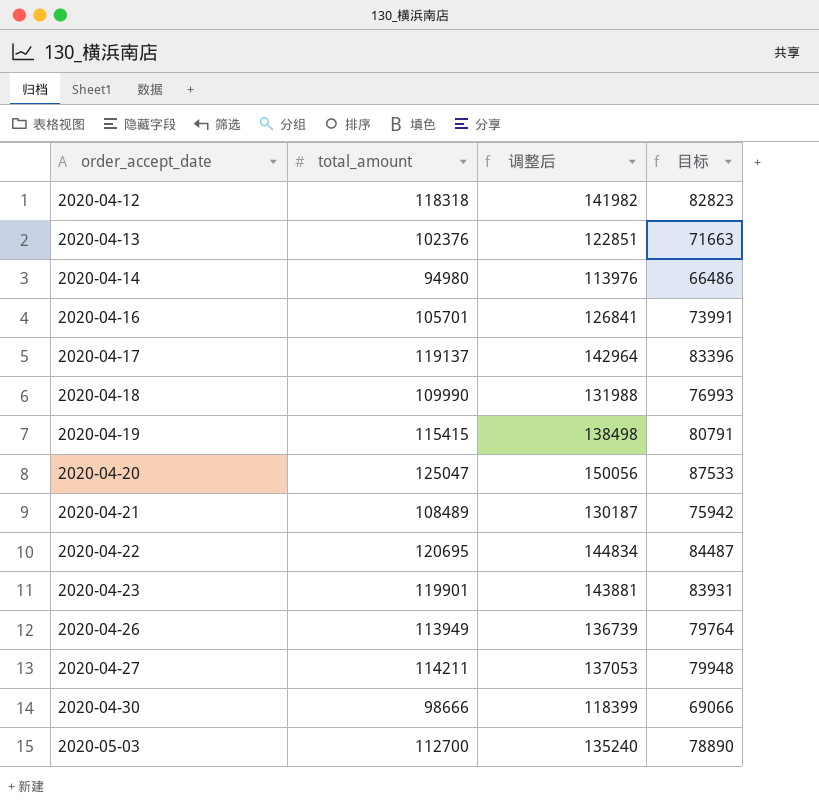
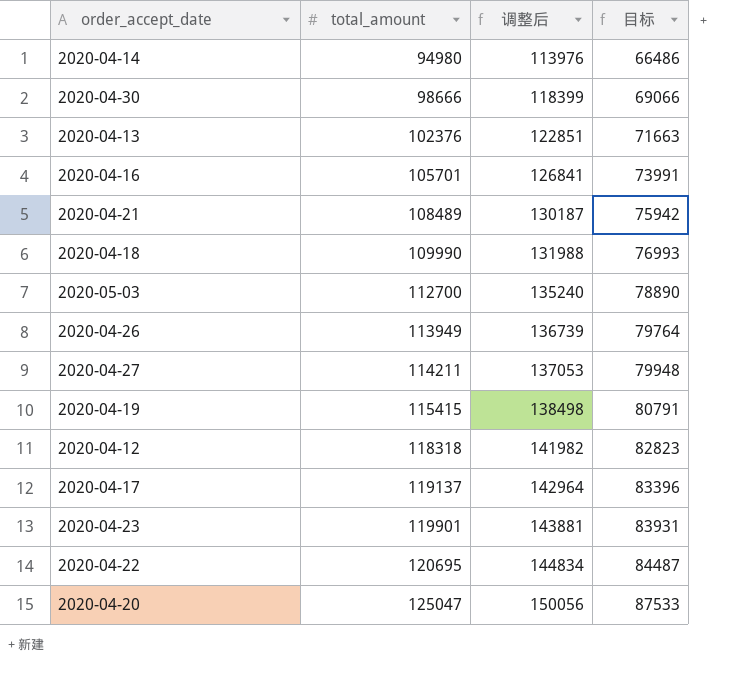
row order: order_accept_date ascending -> total_amount ascending

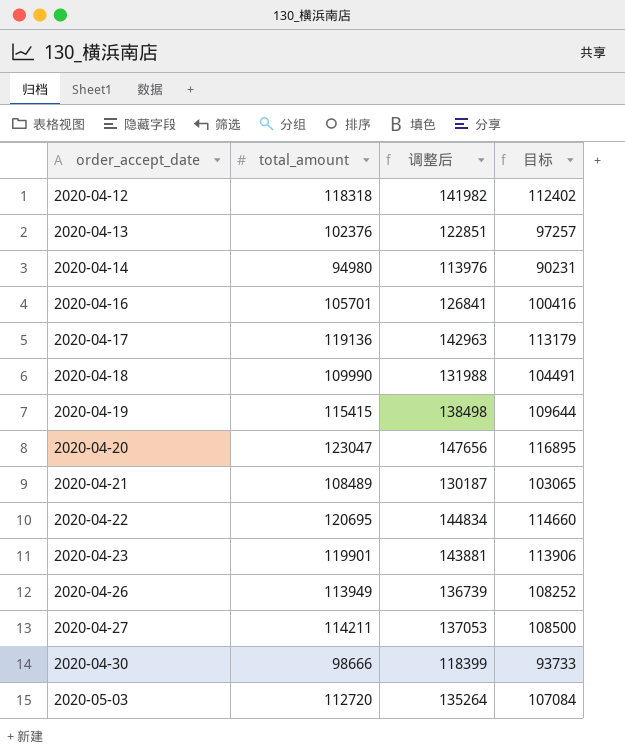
row order: total_amount ascending -> order_accept_date ascending
column 目标 | formula: [total_amount] * 0.7 -> [total_amount] * 0.95
2020-04-17 | total_amount: 119137 -> 119136
2020-04-17 | 调整后: 142964 -> 142963
2020-04-20 | total_amount: 125047 -> 123047
2020-04-20 | 调整后: 150056 -> 147656
2020-05-03 | total_amount: 112700 -> 112720
2020-05-03 | 调整后: 135240 -> 135264

